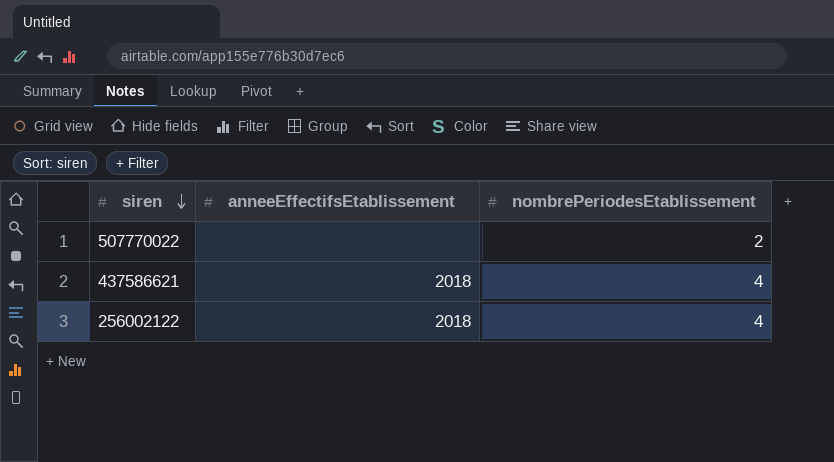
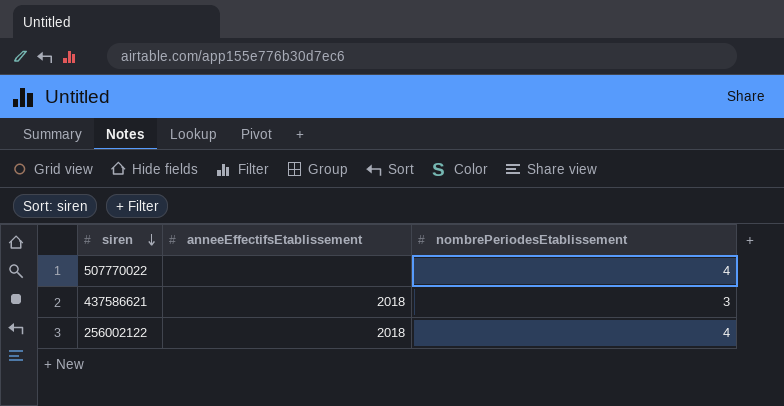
507770022 | nombrePeriodesEtablissement: 2 -> 4
437586621 | nombrePeriodesEtablissement: 4 -> 3

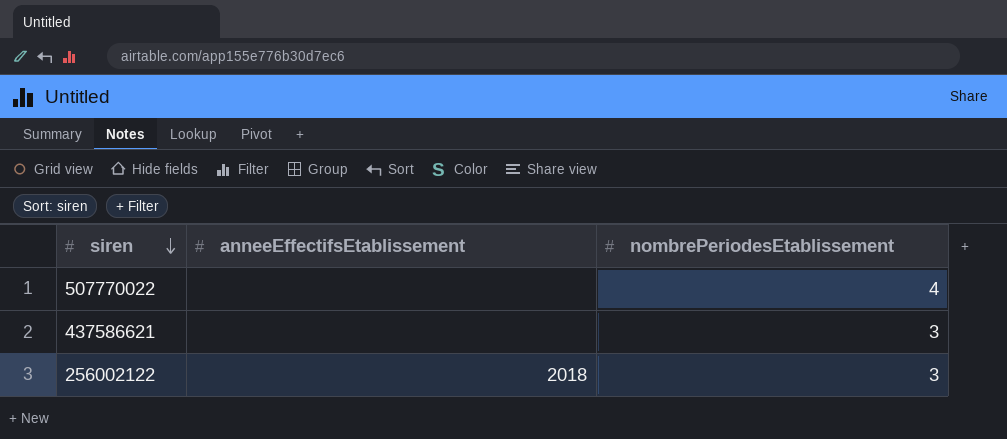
437586621 | anneeEffectifsEtablissement: 2018 -> none
256002122 | nombrePeriodesEtablissement: 4 -> 3

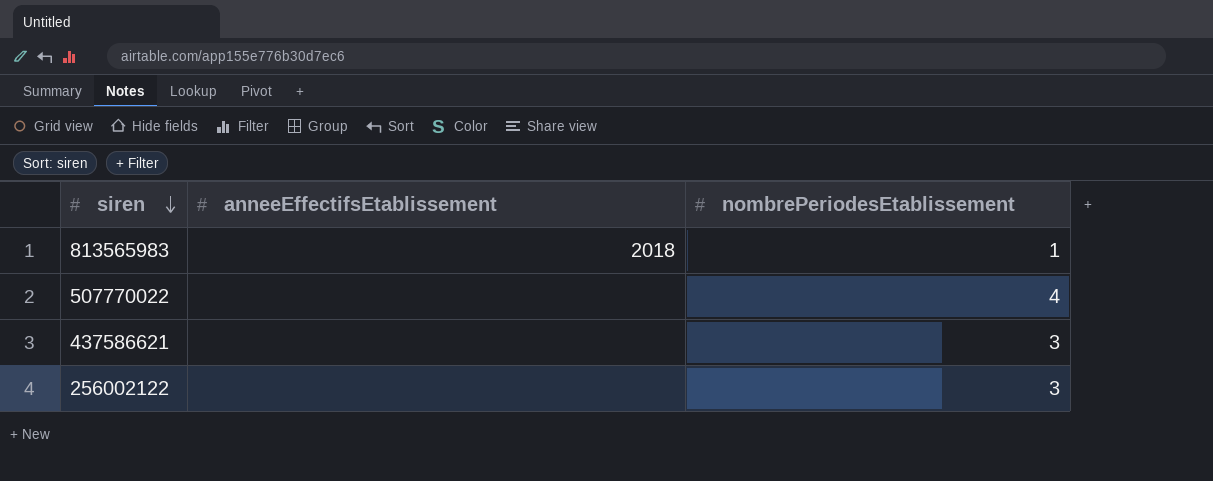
row 813565983: none -> 2018 | 1
256002122 | anneeEffectifsEtablissement: 2018 -> none

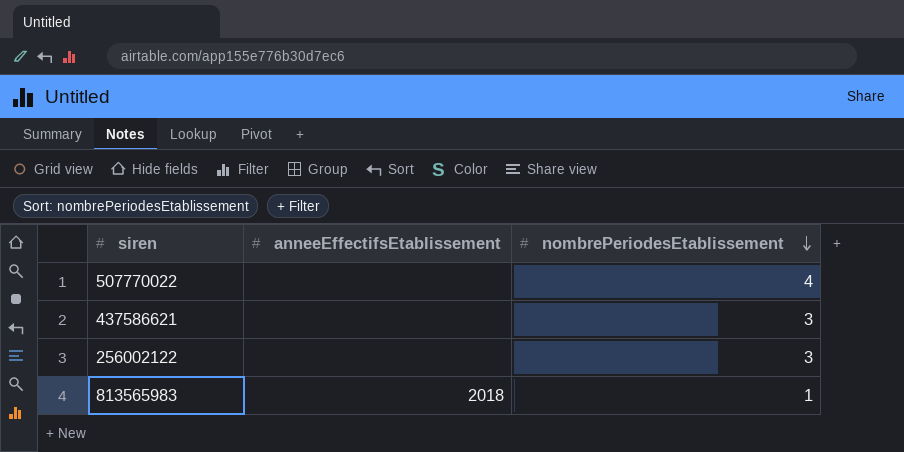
row order: siren descending -> nombrePeriodesEtablissement descending

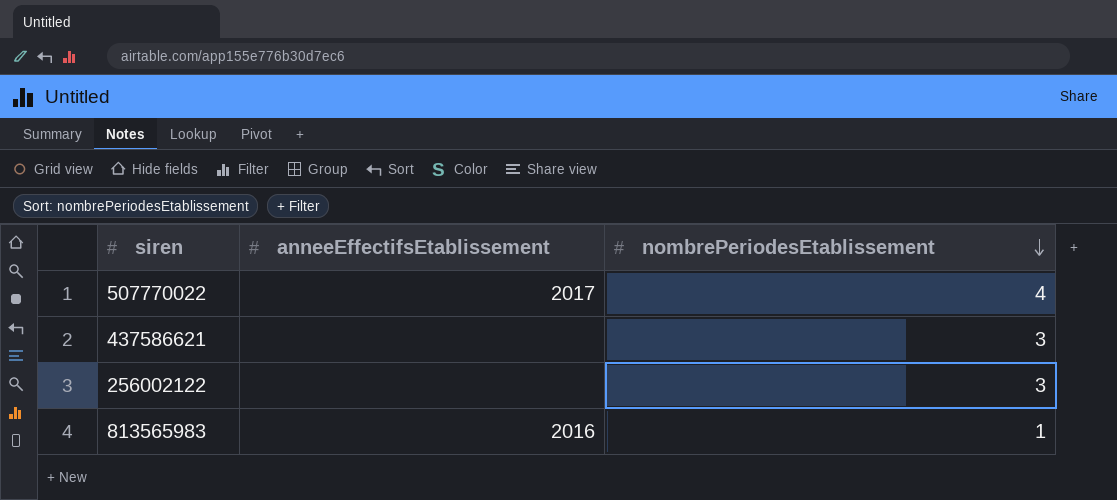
507770022 | anneeEffectifsEtablissement: none -> 2017
813565983 | anneeEffectifsEtablissement: 2018 -> 2016

